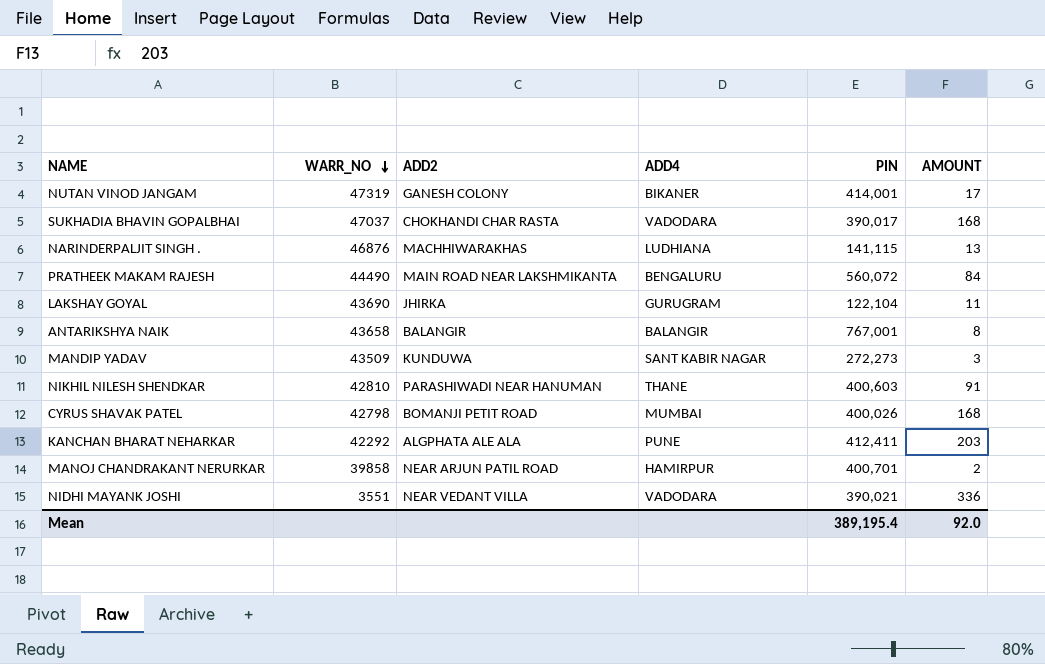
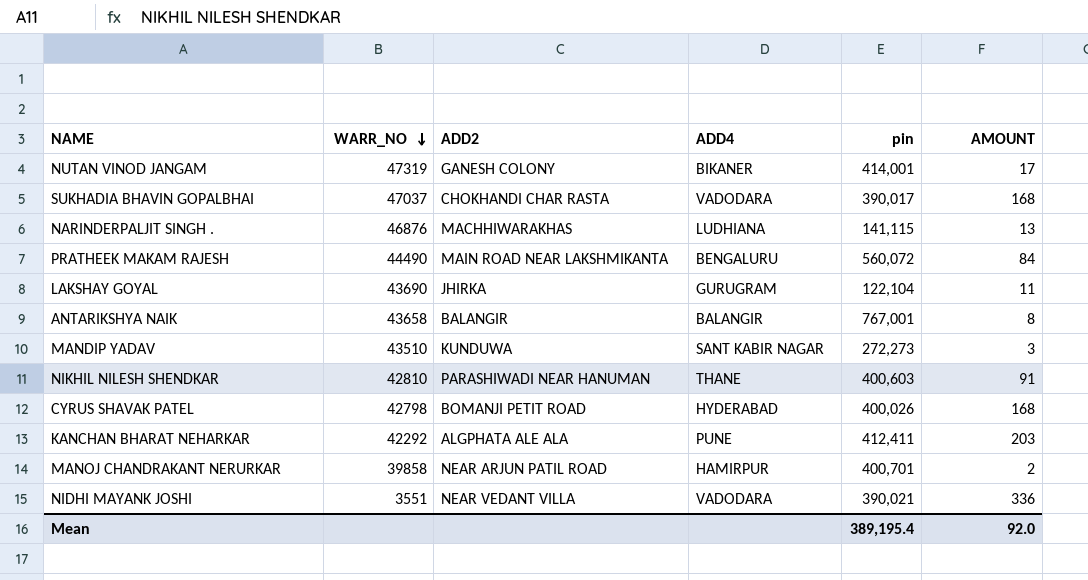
column name: PIN -> pin
MANDIP YADAV | WARR_NO: 43509 -> 43510
CYRUS SHAVAK PATEL | ADD4: MUMBAI -> HYDERABAD

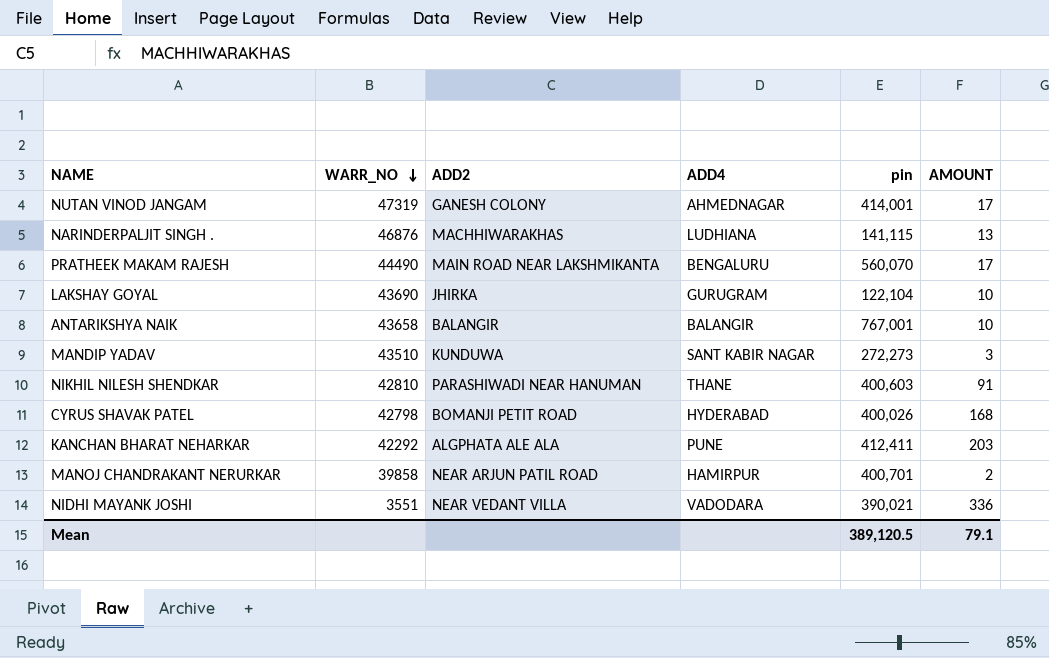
row SUKHADIA BHAVIN GOPALBHAI: 47037 | CHOKHANDI CHAR RASTA | VADODARA | 390,017 | 168 -> none
NUTAN VINOD JANGAM | ADD4: BIKANER -> AHMEDNAGAR
PRATHEEK MAKAM RAJESH | pin: 560,072 -> 560,070
PRATHEEK MAKAM RAJESH | AMOUNT: 84 -> 17
LAKSHAY GOYAL | AMOUNT: 11 -> 10
ANTARIKSHYA NAIK | AMOUNT: 8 -> 10
Mean | pin: 389,195.4 -> 389,120.5
Mean | AMOUNT: 92.0 -> 79.1

